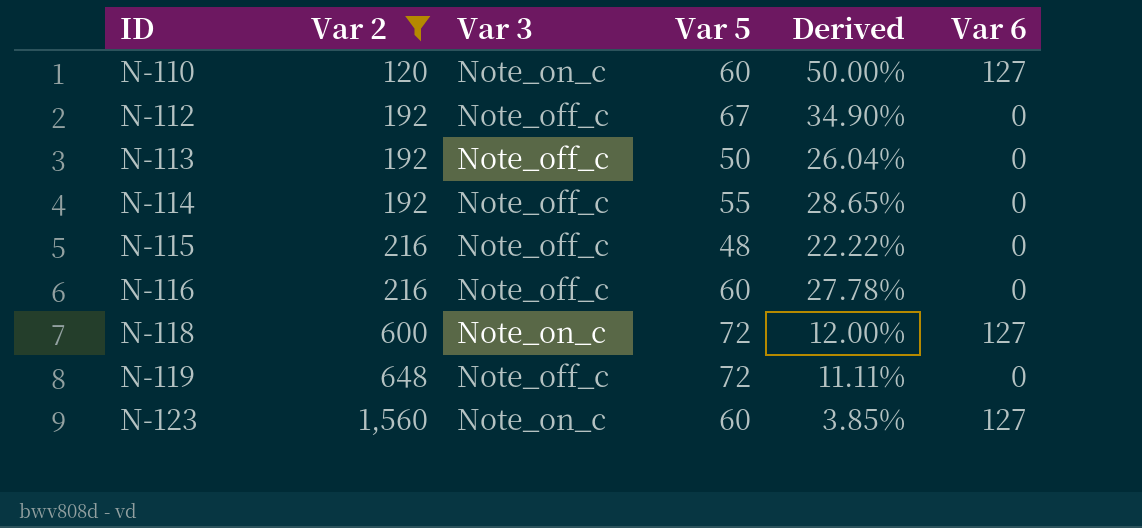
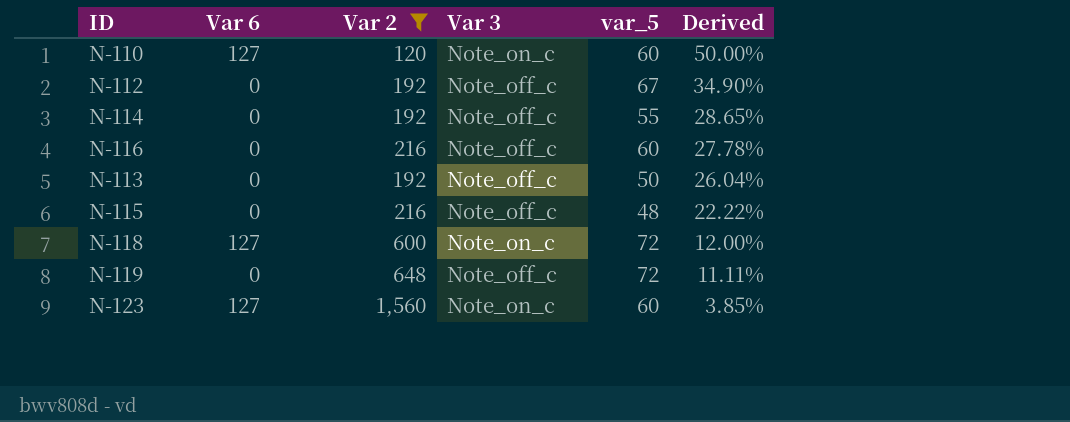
row order: ID ascending -> Derived descending
column Var 6 | position: 6 -> 2
column name: Var 5 -> var_5

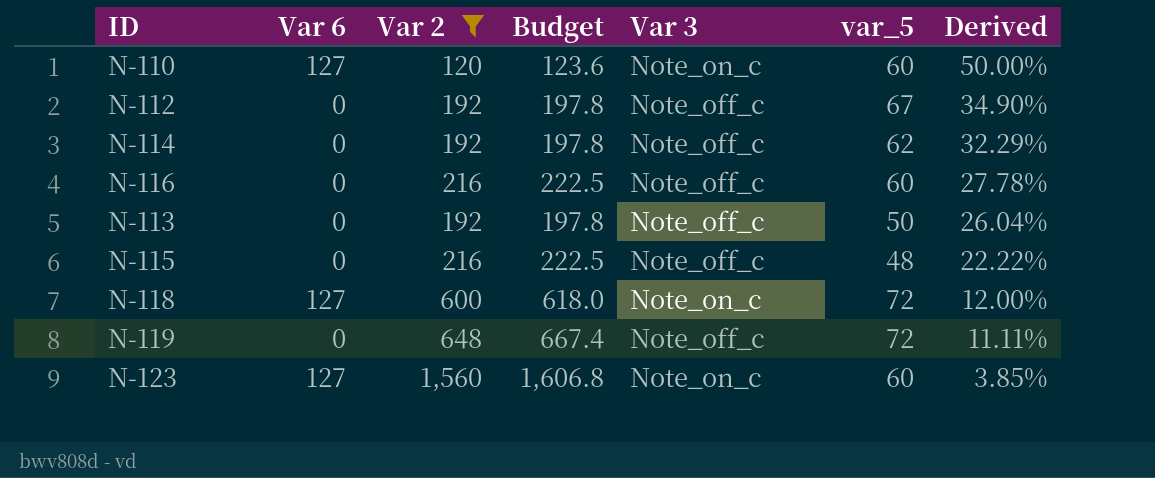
column Budget | formula: none -> [Var 2] * 1.03
N-114 | var_5: 55 -> 62
N-114 | Derived: 28.65% -> 32.29%

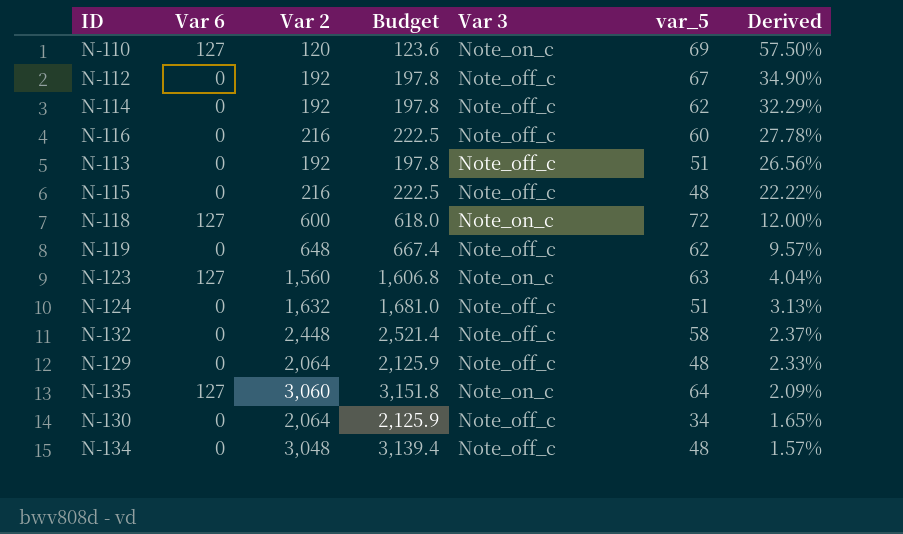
filter: Var 2 <= 1,560 -> none
N-110 | var_5: 60 -> 69
N-110 | Derived: 50.00% -> 57.50%
N-113 | var_5: 50 -> 51
N-113 | Derived: 26.04% -> 26.56%
N-119 | var_5: 72 -> 62
N-119 | Derived: 11.11% -> 9.57%
N-123 | var_5: 60 -> 63
N-123 | Derived: 3.85% -> 4.04%

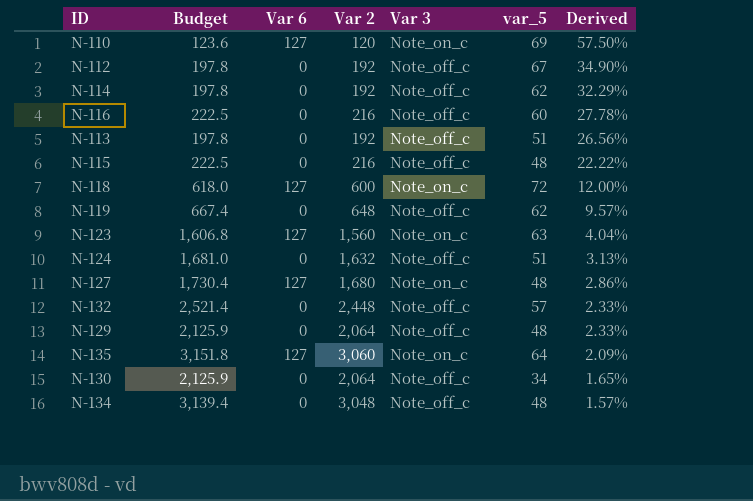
column Budget | position: 4 -> 2
row N-127: none -> 1,730.4 | 127 | 1,680 | Note_on_c | 48 | 2.86%
N-132 | var_5: 58 -> 57
N-132 | Derived: 2.37% -> 2.33%

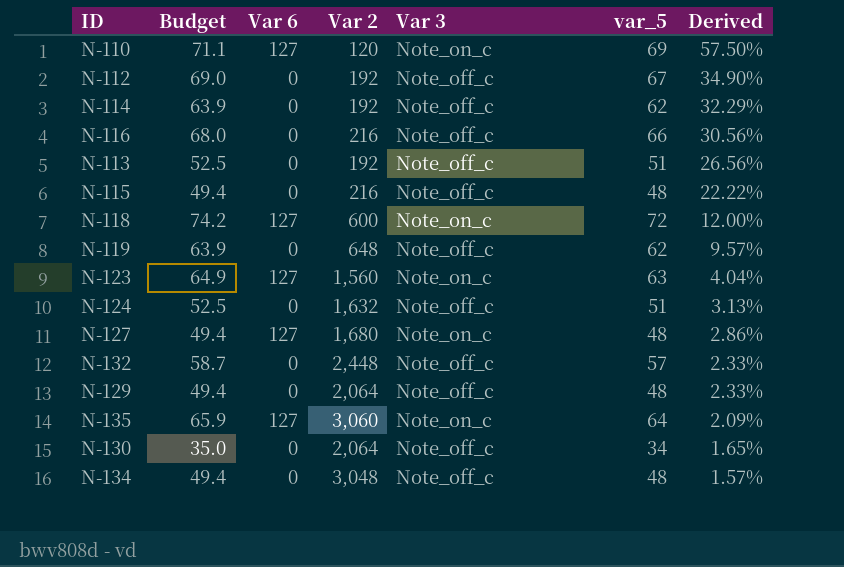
column Budget | formula: [Var 2] * 1.03 -> [var_5] * 1.03
N-116 | var_5: 60 -> 66
N-116 | Derived: 27.78% -> 30.56%

